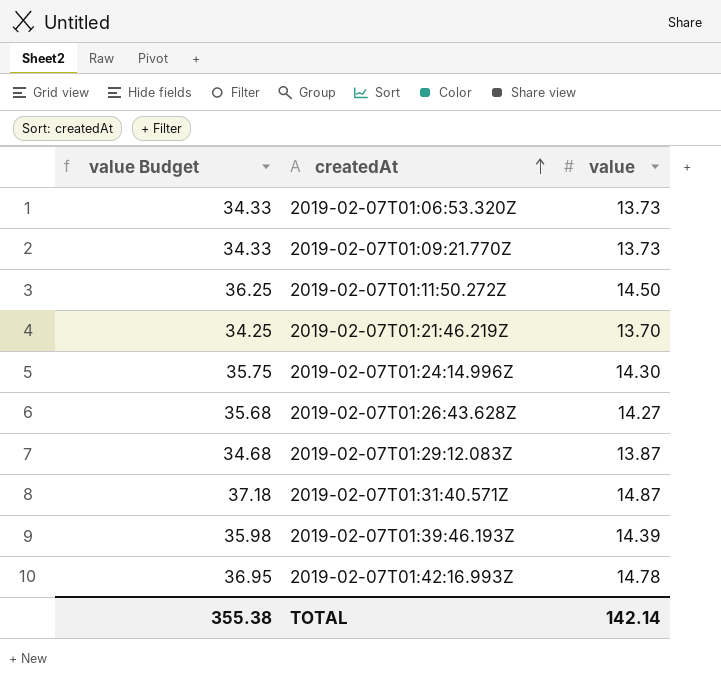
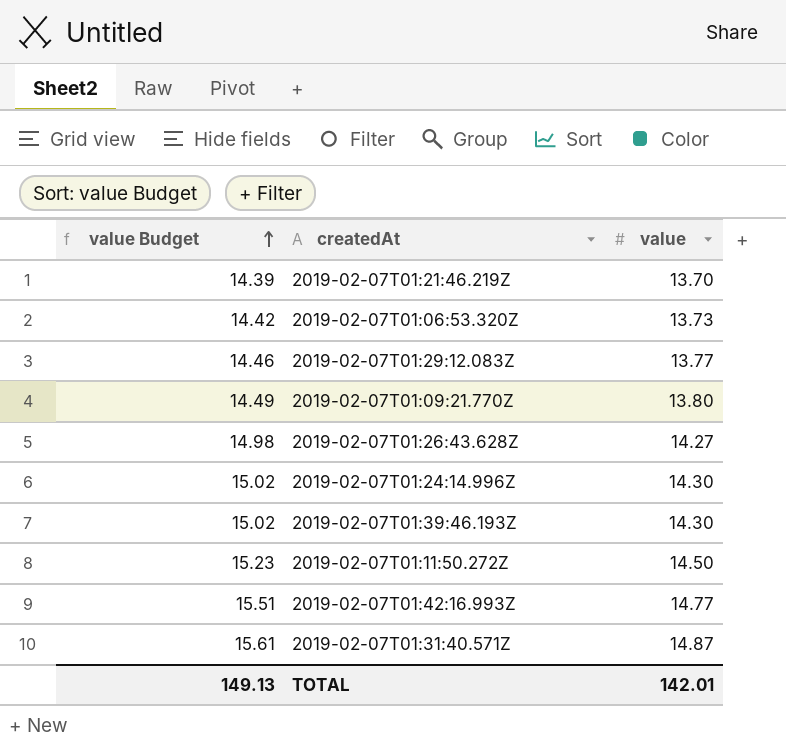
row order: createdAt ascending -> value Budget ascending
column value Budget | formula: [value] * 2.5 -> [value] * 1.05
2019-02-07T01:29:12.083Z | value: 13.87 -> 13.77
2019-02-07T01:09:21.770Z | value: 13.73 -> 13.80
2019-02-07T01:39:46.193Z | value: 14.39 -> 14.30
2019-02-07T01:42:16.993Z | value: 14.78 -> 14.77
TOTAL | value Budget: 355.38 -> 149.13
TOTAL | value: 142.14 -> 142.01

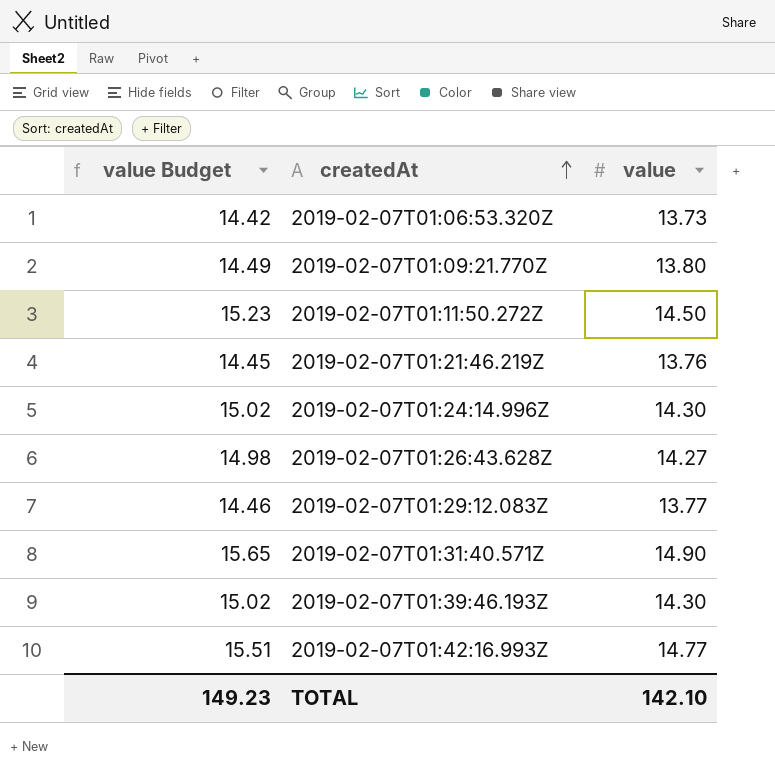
row order: value Budget ascending -> createdAt ascending
2019-02-07T01:21:46.219Z | value Budget: 14.39 -> 14.45
2019-02-07T01:21:46.219Z | value: 13.70 -> 13.76
2019-02-07T01:31:40.571Z | value Budget: 15.61 -> 15.65
2019-02-07T01:31:40.571Z | value: 14.87 -> 14.90
TOTAL | value Budget: 149.13 -> 149.23
TOTAL | value: 142.01 -> 142.10

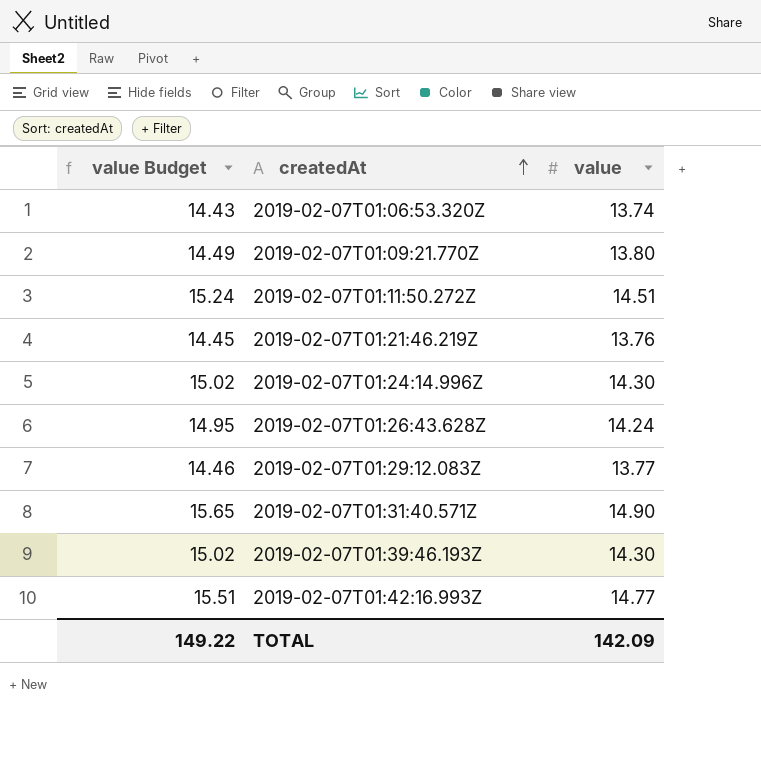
2019-02-07T01:06:53.320Z | value Budget: 14.42 -> 14.43
2019-02-07T01:06:53.320Z | value: 13.73 -> 13.74
2019-02-07T01:11:50.272Z | value Budget: 15.23 -> 15.24
2019-02-07T01:11:50.272Z | value: 14.50 -> 14.51
2019-02-07T01:26:43.628Z | value Budget: 14.98 -> 14.95
2019-02-07T01:26:43.628Z | value: 14.27 -> 14.24
TOTAL | value Budget: 149.23 -> 149.22
TOTAL | value: 142.10 -> 142.09

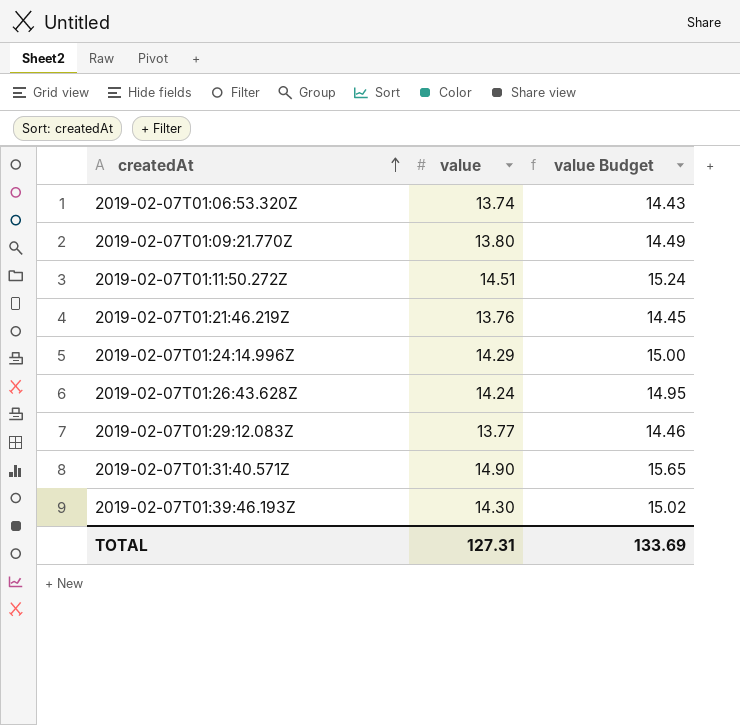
column value Budget | position: 1 -> 3
row 2019-02-07T01:42:16.993Z: 15.51 | 14.77 -> none
2019-02-07T01:24:14.996Z | value: 14.30 -> 14.29
2019-02-07T01:24:14.996Z | value Budget: 15.02 -> 15.00
TOTAL | value: 142.09 -> 127.31
TOTAL | value Budget: 149.22 -> 133.69

